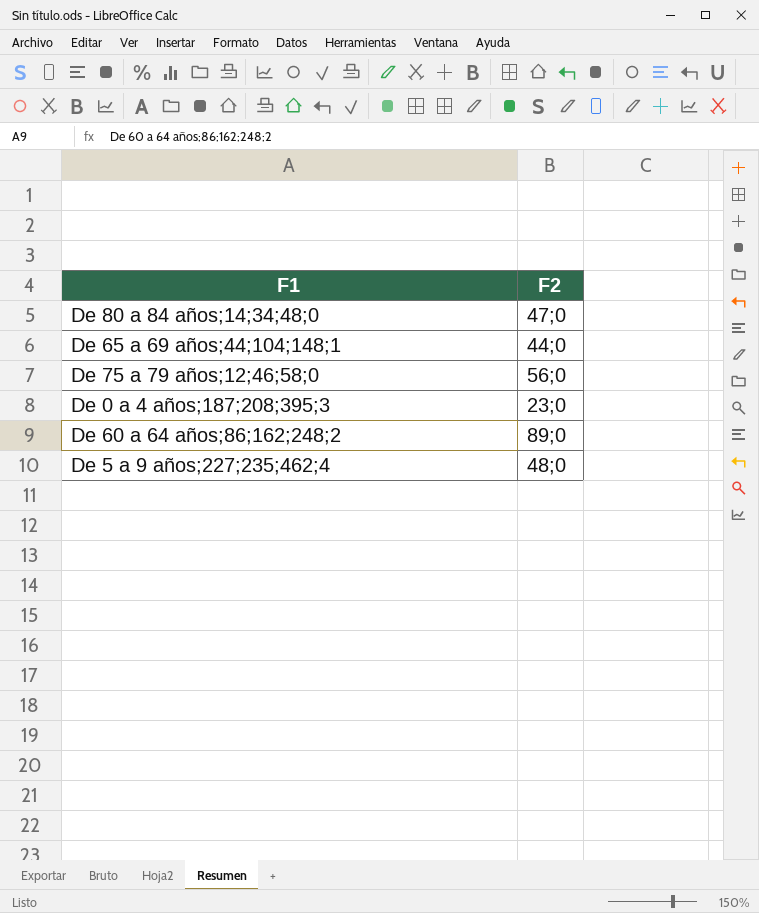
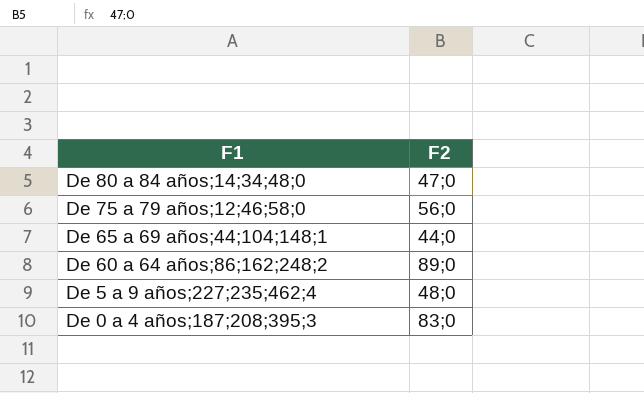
row order: none -> F1 descending
De 0 a 4 años;187;208;395;3 | F2: 23;0 -> 83;0

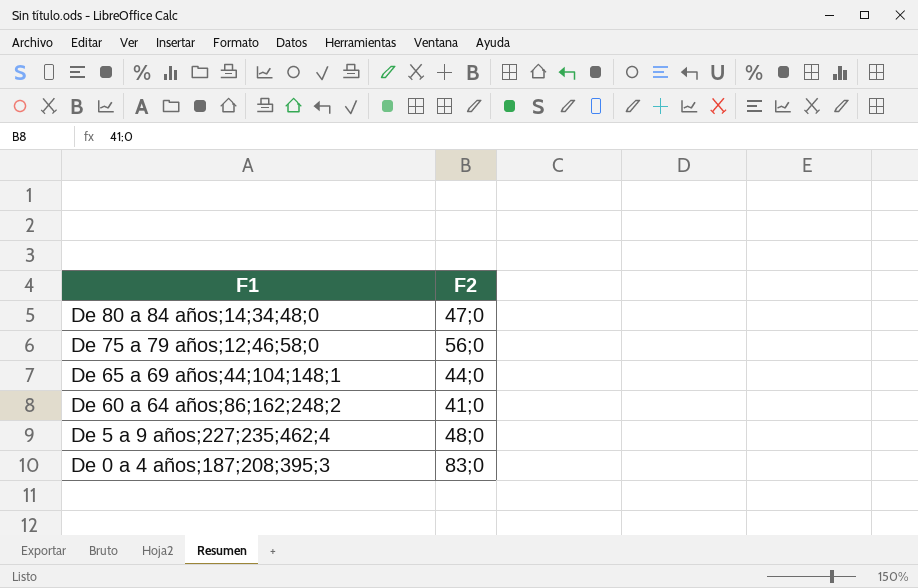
De 60 a 64 años;86;162;248;2 | F2: 89;0 -> 41;0

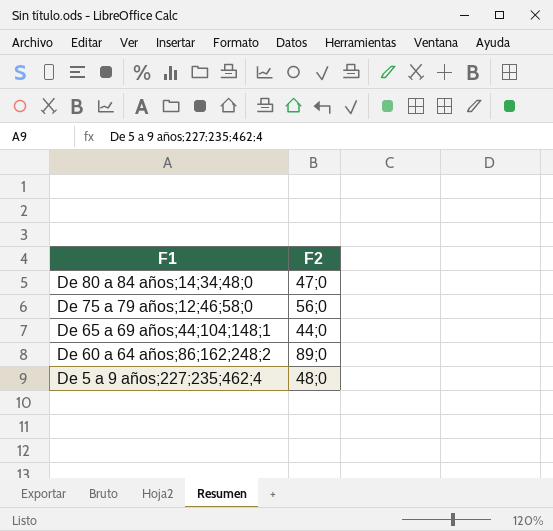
row De 0 a 4 años;187;208;395;3: 83;0 -> none
De 60 a 64 años;86;162;248;2 | F2: 41;0 -> 89;0

